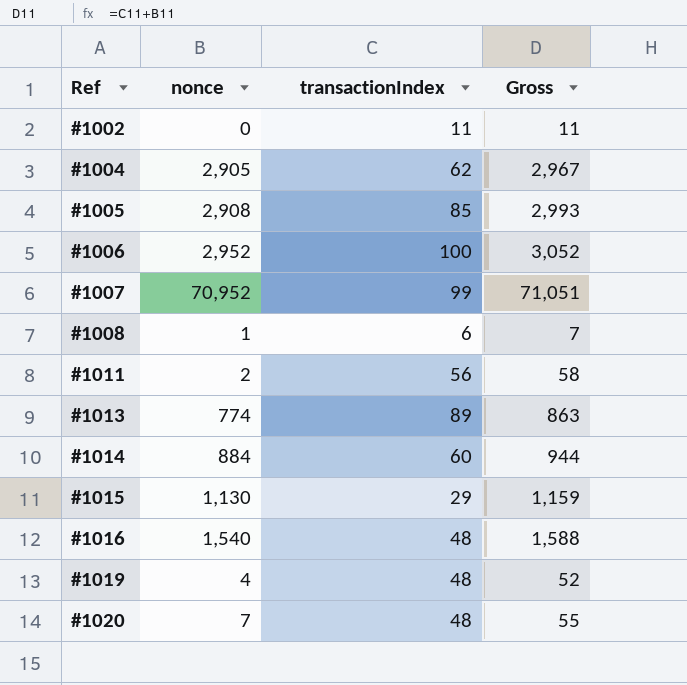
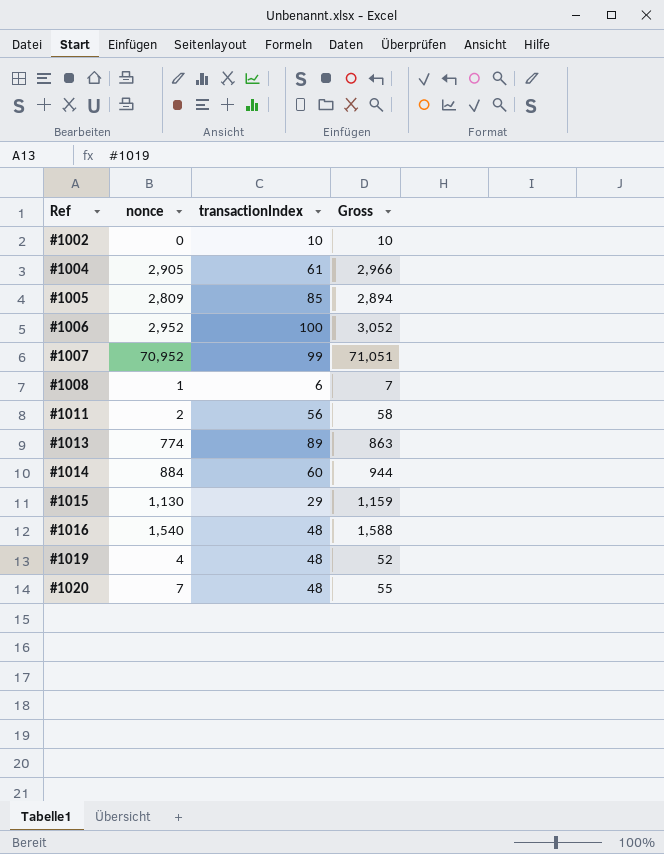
#1002 | transactionIndex: 11 -> 10
#1002 | Gross: 11 -> 10
#1004 | transactionIndex: 62 -> 61
#1004 | Gross: 2,967 -> 2,966
#1005 | nonce: 2,908 -> 2,809
#1005 | Gross: 2,993 -> 2,894

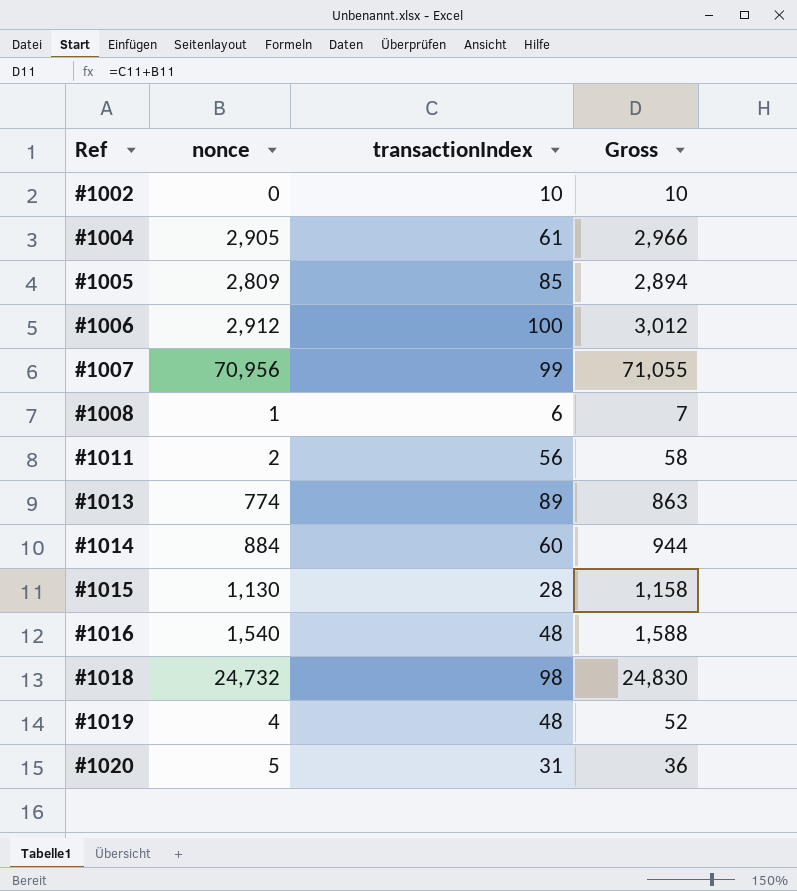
#1006 | nonce: 2,952 -> 2,912
#1006 | Gross: 3,052 -> 3,012
#1007 | nonce: 70,952 -> 70,956
#1007 | Gross: 71,051 -> 71,055
#1015 | transactionIndex: 29 -> 28
#1015 | Gross: 1,159 -> 1,158
row #1018: none -> 24,732 | 98 | 24,830
#1020 | nonce: 7 -> 5
#1020 | transactionIndex: 48 -> 31
#1020 | Gross: 55 -> 36

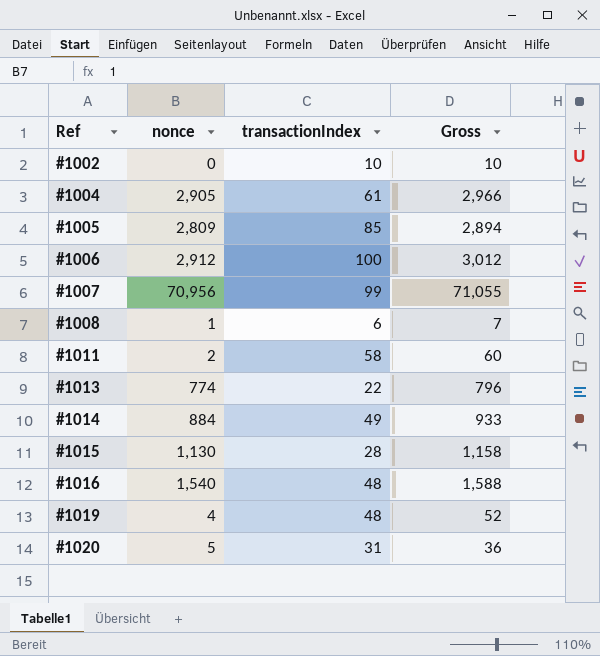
row #1018: 24,732 | 98 | 24,830 -> none
#1011 | transactionIndex: 56 -> 58
#1011 | Gross: 58 -> 60
#1013 | transactionIndex: 89 -> 22
#1013 | Gross: 863 -> 796
#1014 | transactionIndex: 60 -> 49
#1014 | Gross: 944 -> 933

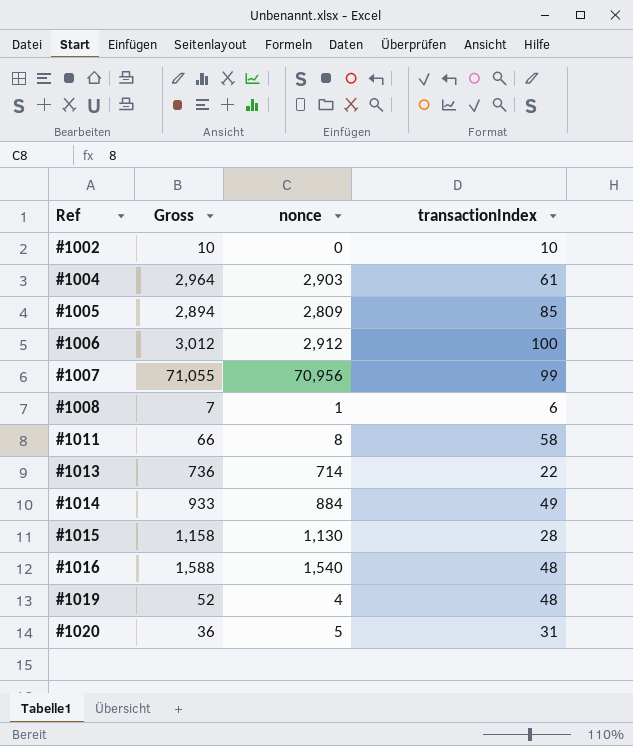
column Gross | position: 4 -> 2
#1004 | Gross: 2,966 -> 2,964
#1004 | nonce: 2,905 -> 2,903
#1011 | Gross: 60 -> 66
#1011 | nonce: 2 -> 8
#1013 | Gross: 796 -> 736
#1013 | nonce: 774 -> 714

